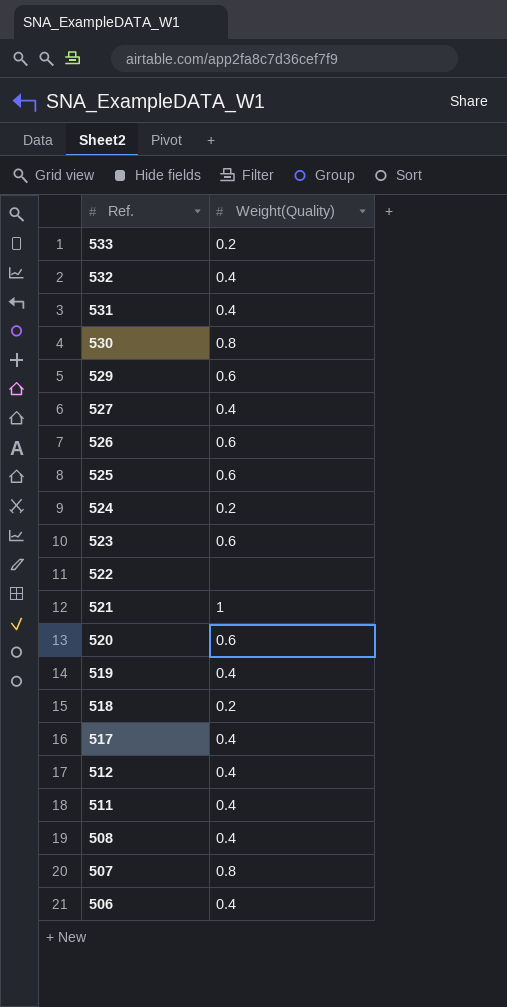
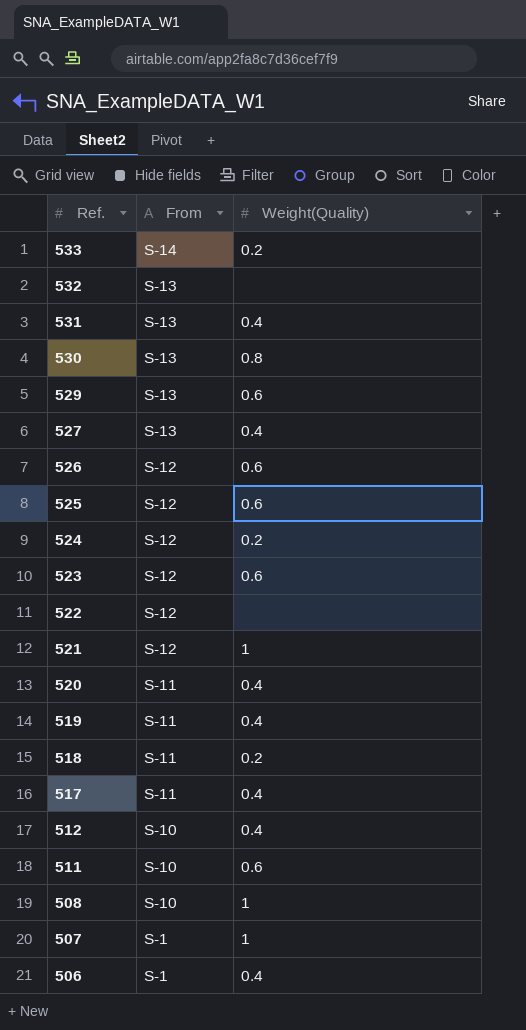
column From | position: none -> 2
532 | Weight(Quality): 0.4 -> none
520 | Weight(Quality): 0.6 -> 0.4
511 | Weight(Quality): 0.4 -> 0.6
508 | Weight(Quality): 0.4 -> 1
507 | Weight(Quality): 0.8 -> 1

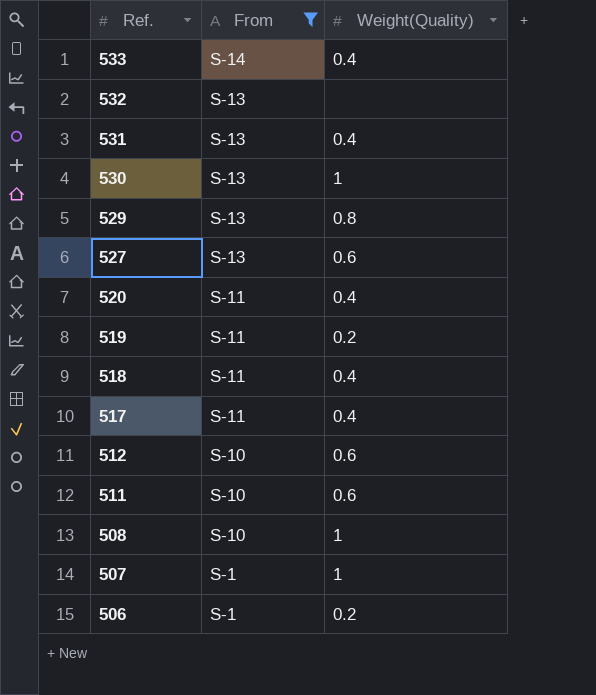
filter: none -> From != S-12
533 | Weight(Quality): 0.2 -> 0.4
530 | Weight(Quality): 0.8 -> 1
529 | Weight(Quality): 0.6 -> 0.8
527 | Weight(Quality): 0.4 -> 0.6
519 | Weight(Quality): 0.4 -> 0.2
518 | Weight(Quality): 0.2 -> 0.4
512 | Weight(Quality): 0.4 -> 0.6
506 | Weight(Quality): 0.4 -> 0.2

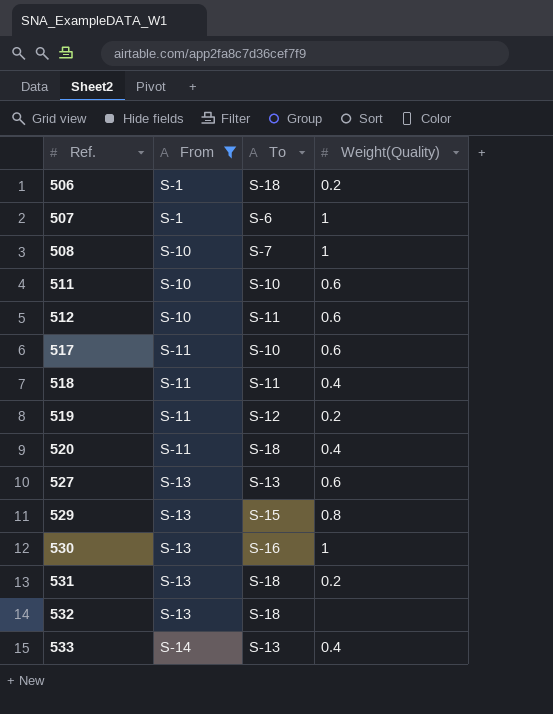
row order: Ref. descending -> Ref. ascending
column To | position: none -> 3
517 | Weight(Quality): 0.4 -> 0.6
531 | Weight(Quality): 0.4 -> 0.2

